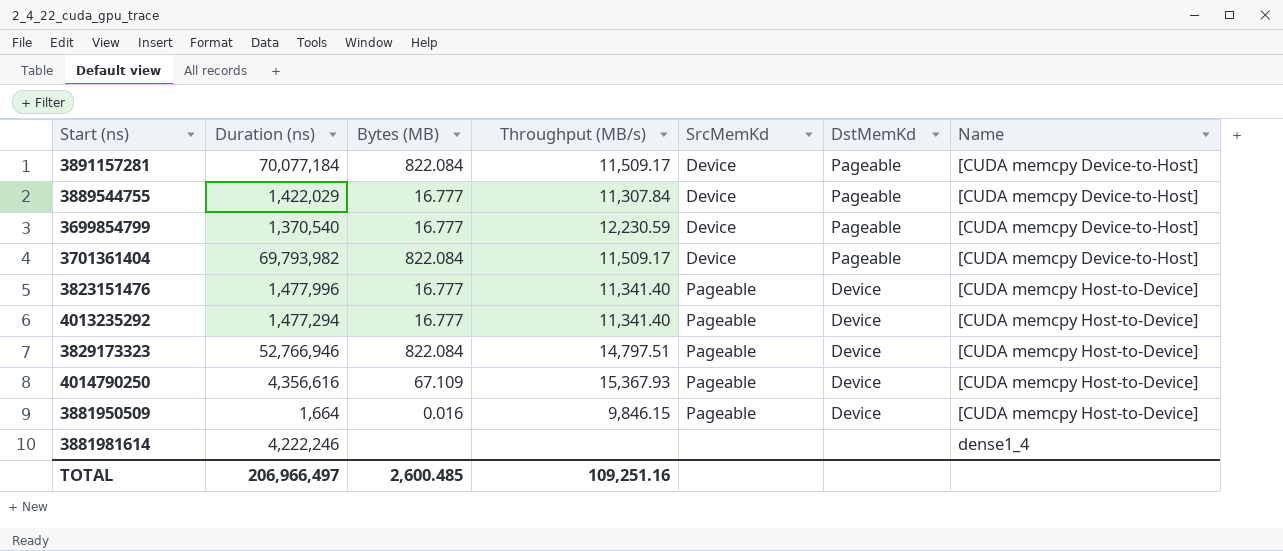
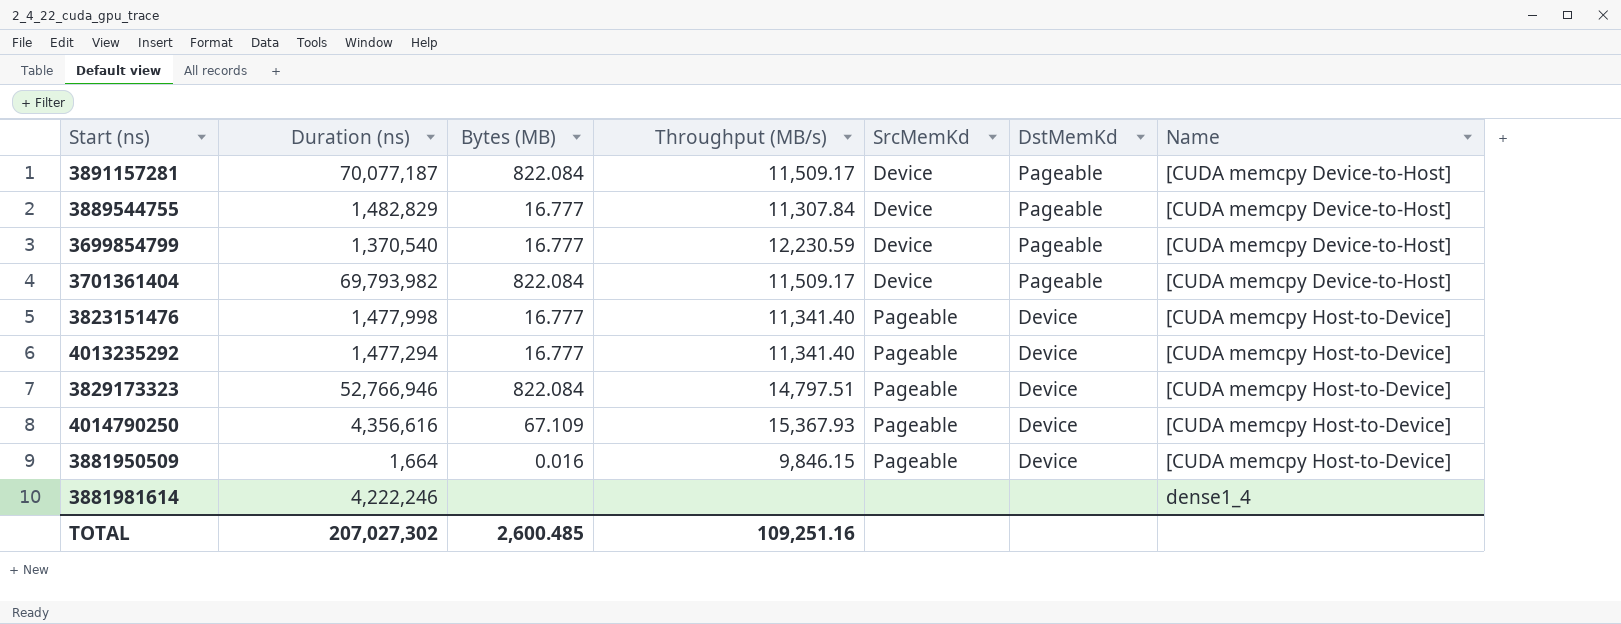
3891157281 | Duration (ns): 70,077,184 -> 70,077,187
3889544755 | Duration (ns): 1,422,029 -> 1,482,829
3823151476 | Duration (ns): 1,477,996 -> 1,477,998
TOTAL | Duration (ns): 206,966,497 -> 207,027,302

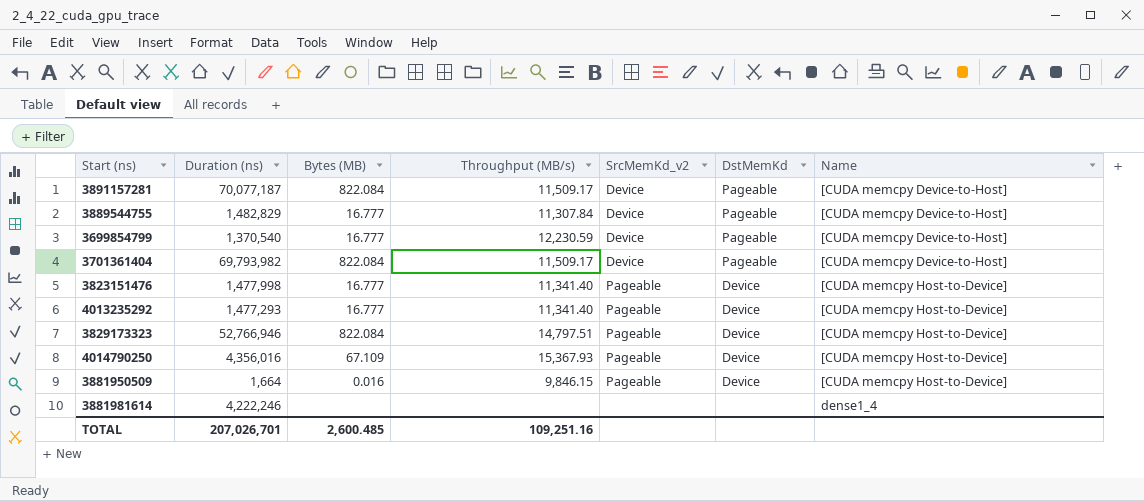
column name: SrcMemKd -> SrcMemKd_v2
4013235292 | Duration (ns): 1,477,294 -> 1,477,293
4014790250 | Duration (ns): 4,356,616 -> 4,356,016
TOTAL | Duration (ns): 207,027,302 -> 207,026,701

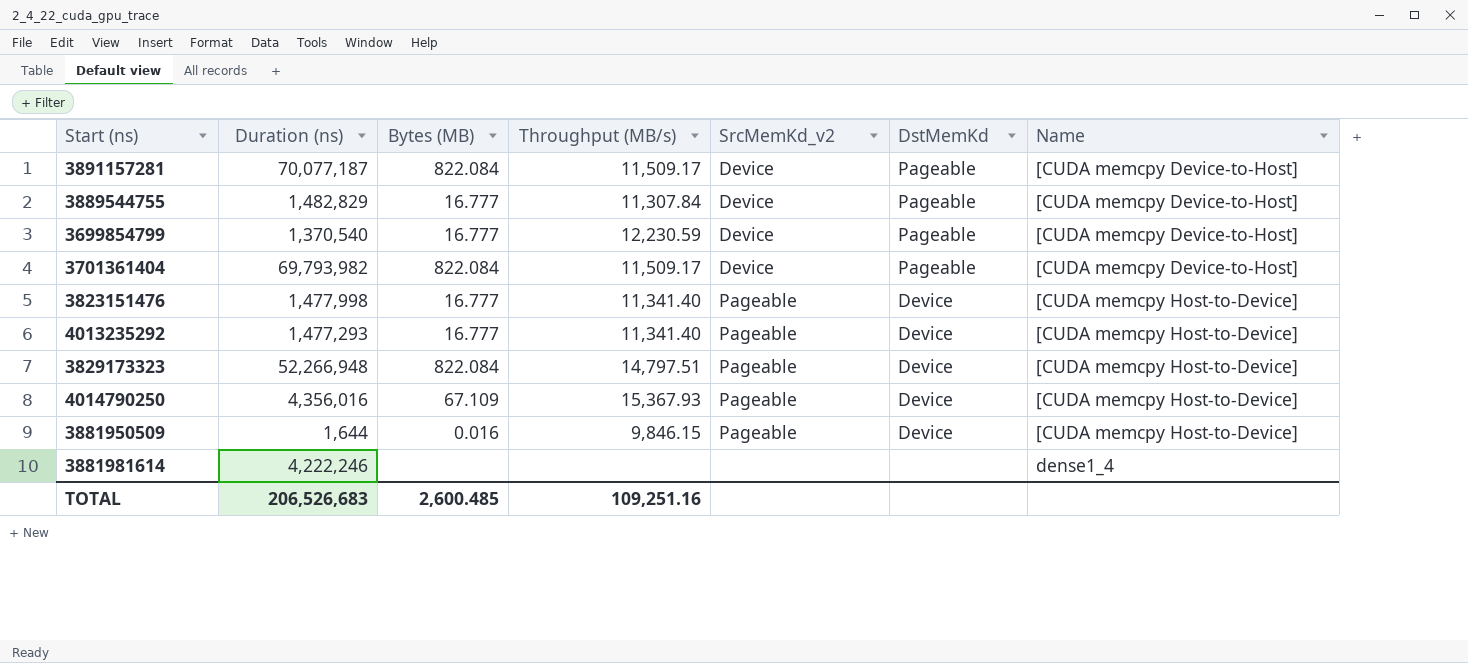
3829173323 | Duration (ns): 52,766,946 -> 52,266,948
3881950509 | Duration (ns): 1,664 -> 1,644
TOTAL | Duration (ns): 207,026,701 -> 206,526,683

